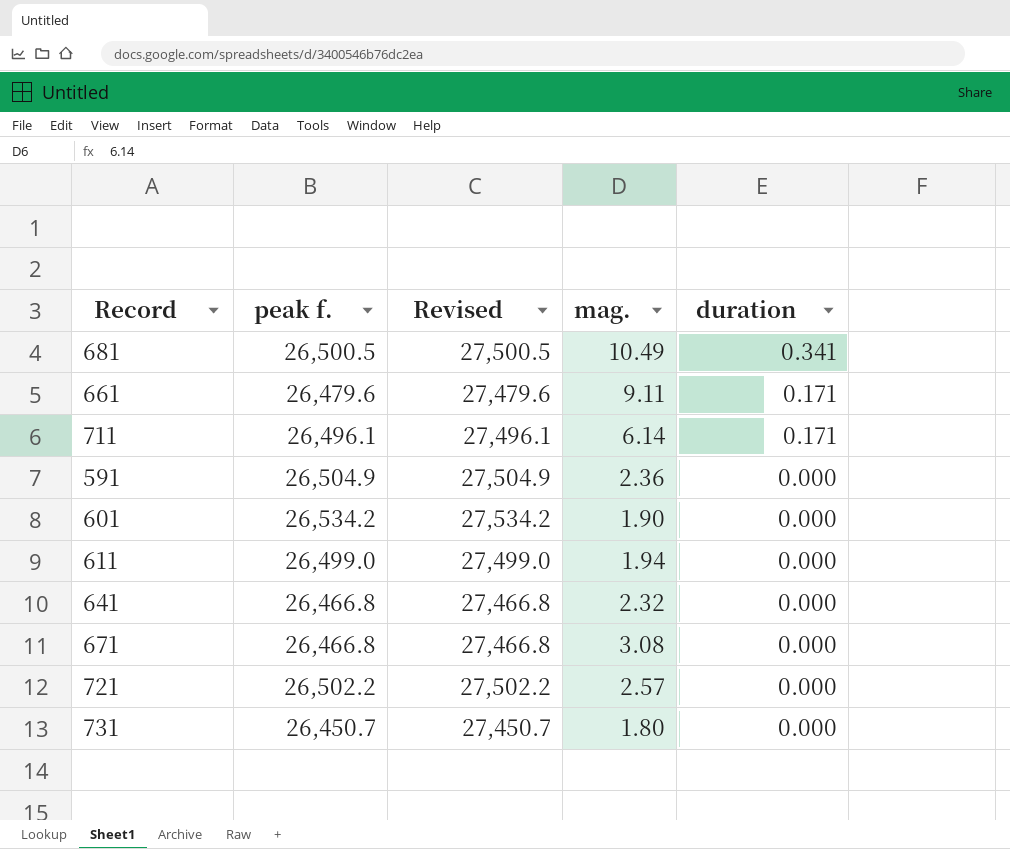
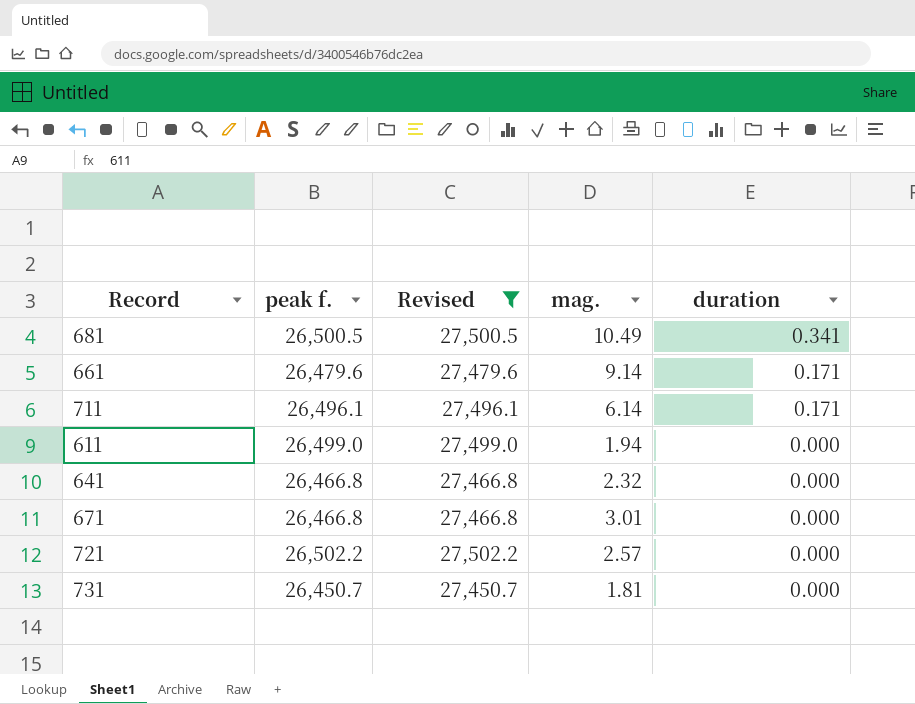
filter: none -> Revised <= 27,502.2
661 | mag.: 9.11 -> 9.14
671 | mag.: 3.08 -> 3.01
731 | mag.: 1.80 -> 1.81

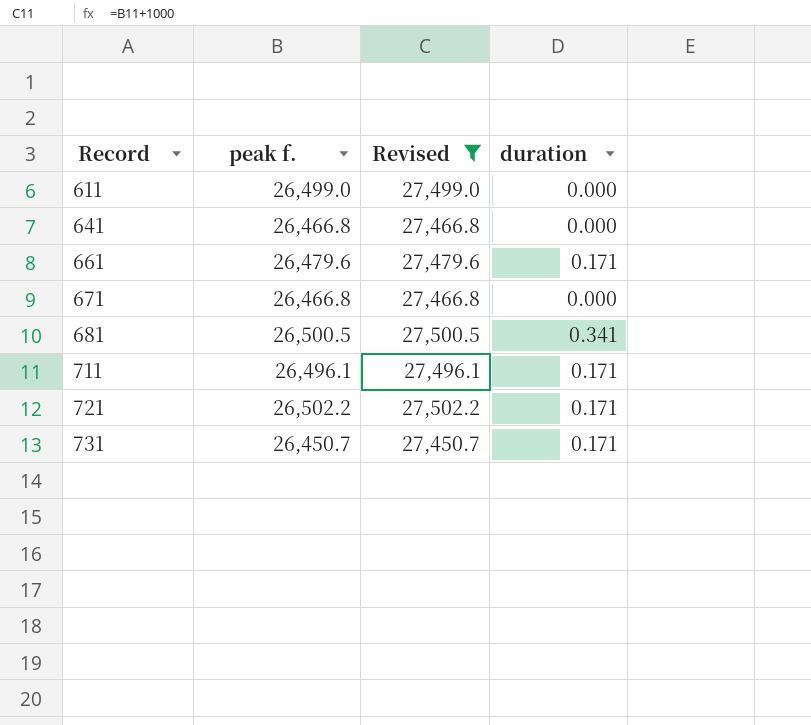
row order: duration descending -> Record ascending
column mag. | position: 4 -> none
721 | duration: 0.000 -> 0.171
731 | duration: 0.000 -> 0.171

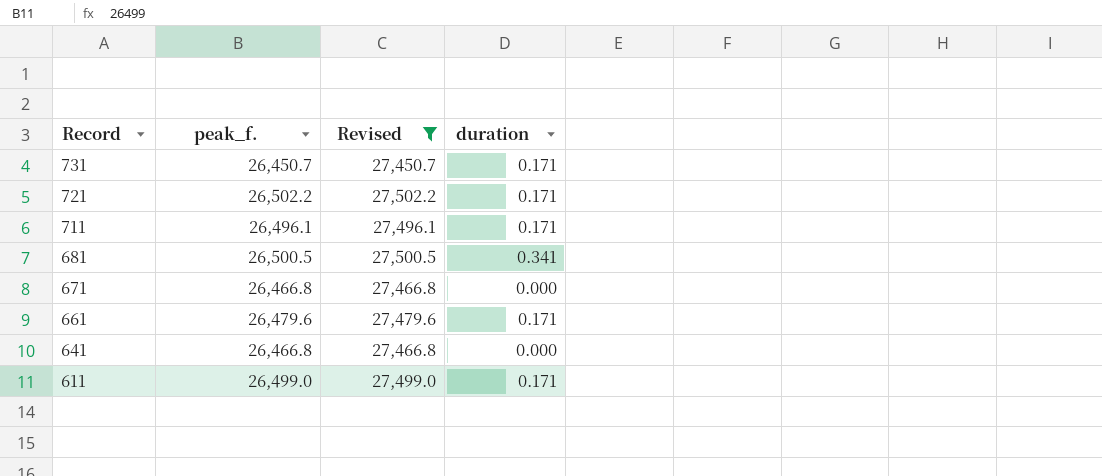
row order: Record ascending -> Record descending
column name: peak f. -> peak_f.
611 | duration: 0.000 -> 0.171

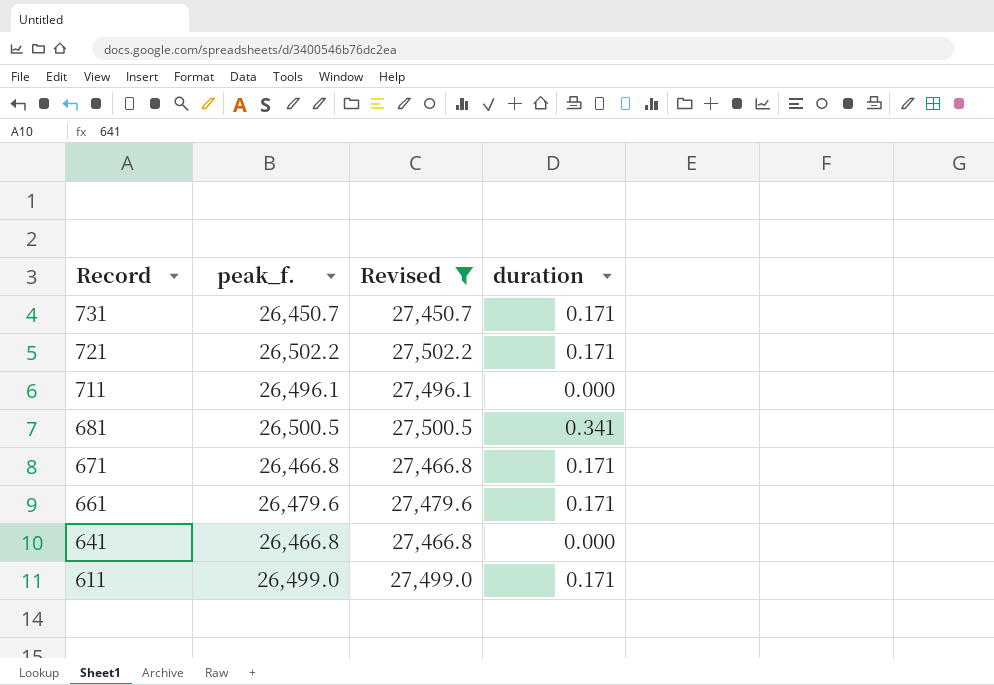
711 | duration: 0.171 -> 0.000
671 | duration: 0.000 -> 0.171

